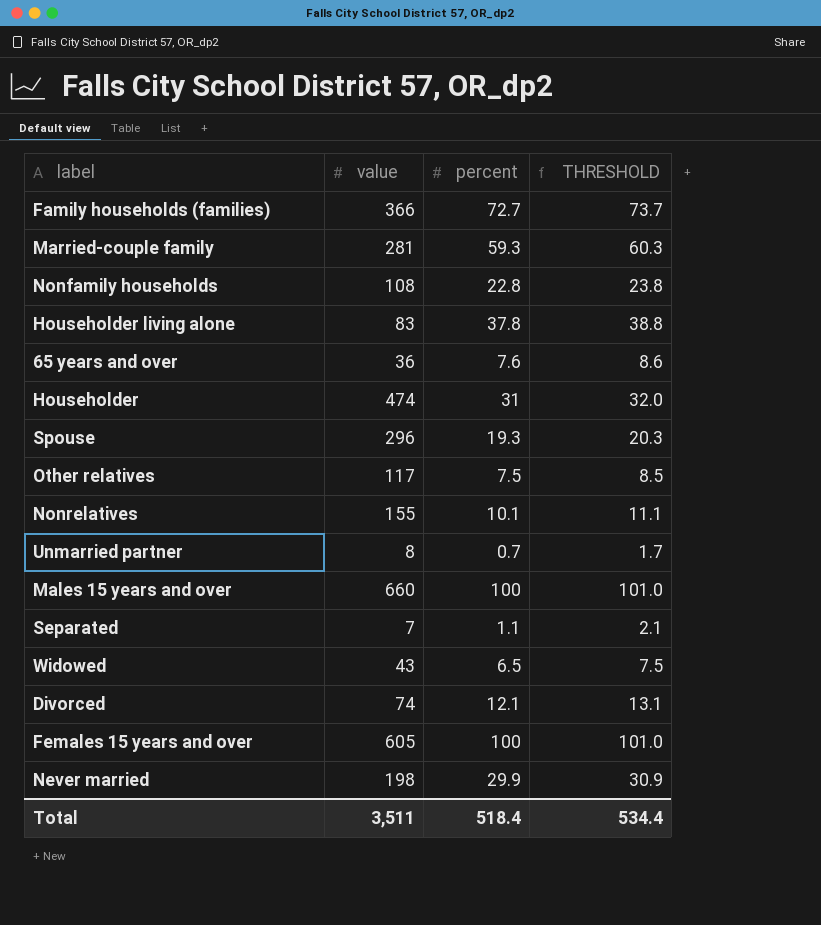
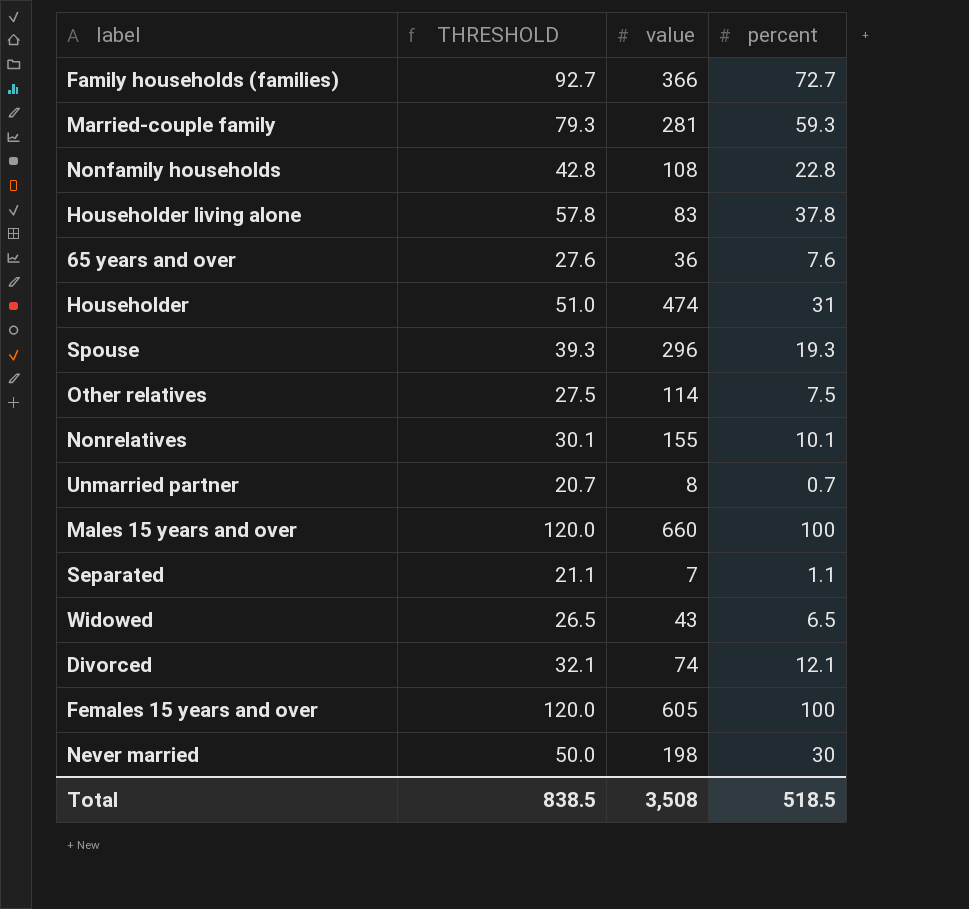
column THRESHOLD | formula: [percent] + 1 -> [percent] + 20
column THRESHOLD | position: 4 -> 2
Other relatives | value: 117 -> 114
Never married | percent: 29.9 -> 30
Total | THRESHOLD: 534.4 -> 838.5
Total | value: 3,511 -> 3,508
Total | percent: 518.4 -> 518.5

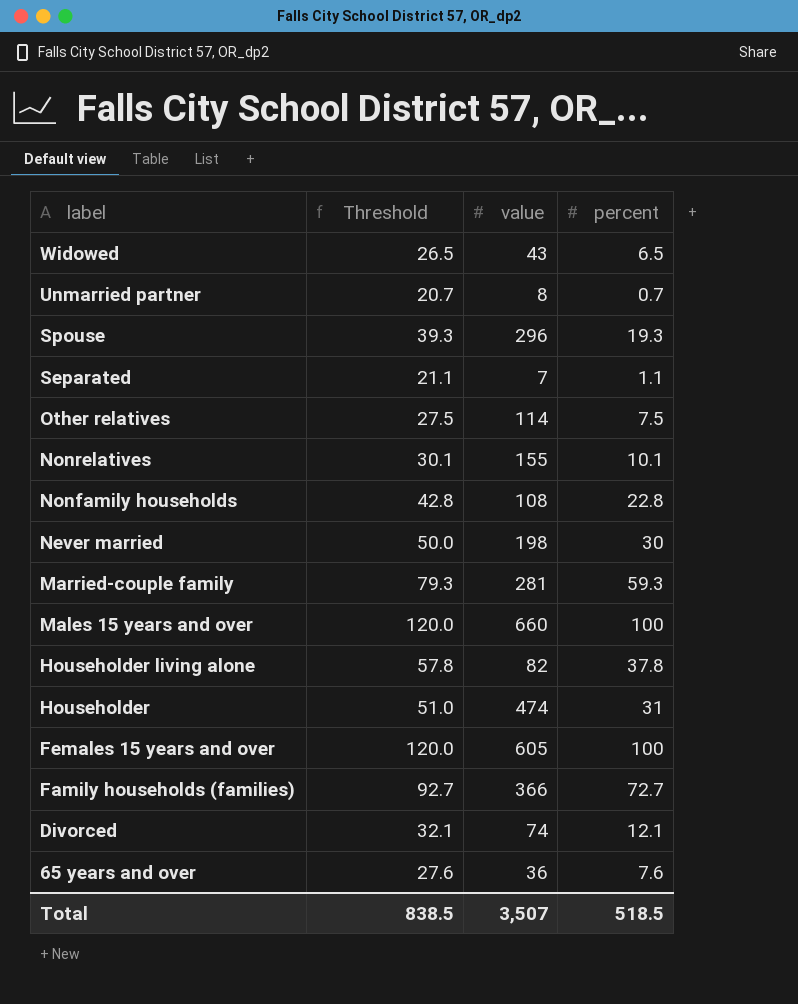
row order: none -> label descending
column name: THRESHOLD -> Threshold
Householder living alone | value: 83 -> 82
Total | value: 3,508 -> 3,507

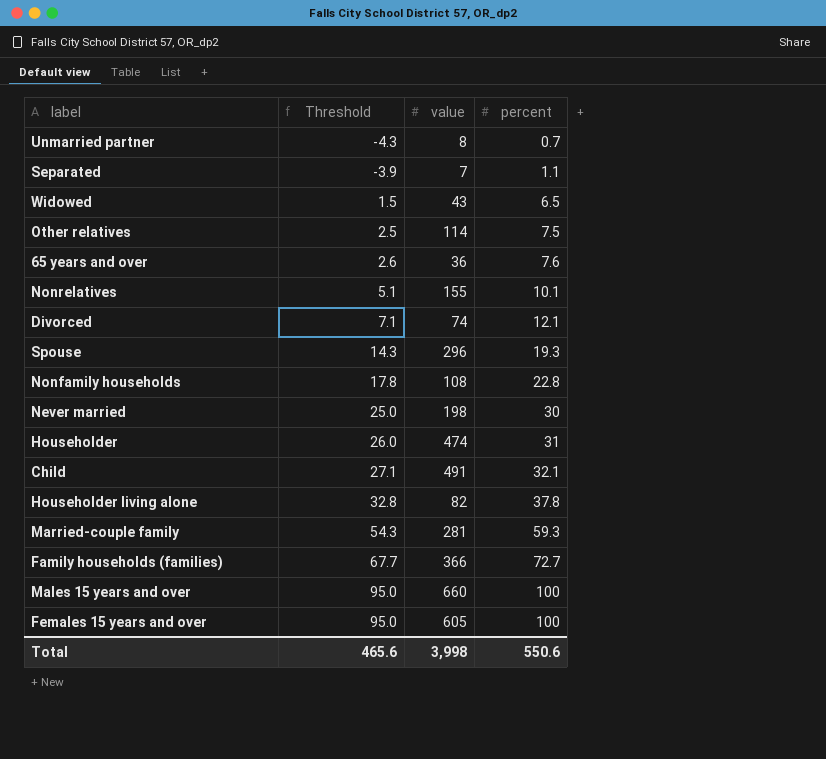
row order: label descending -> Threshold ascending
column Threshold | formula: [percent] + 20 -> [percent] - 5
row Child: none -> 27.1 | 491 | 32.1
Total | Threshold: 838.5 -> 465.6
Total | value: 3,507 -> 3,998
Total | percent: 518.5 -> 550.6

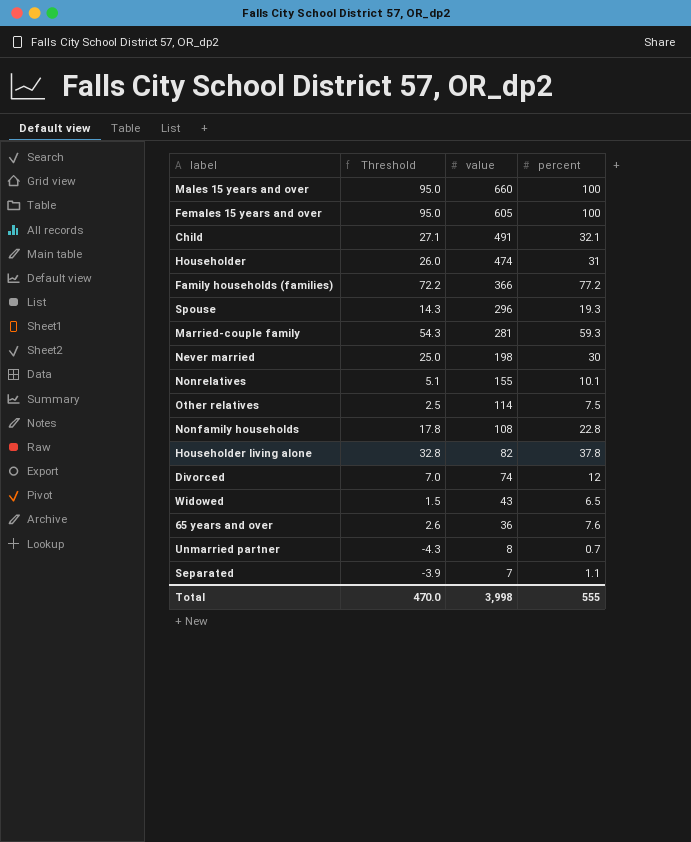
row order: Threshold ascending -> value descending
Family households (families) | Threshold: 67.7 -> 72.2
Family households (families) | percent: 72.7 -> 77.2
Divorced | Threshold: 7.1 -> 7.0
Divorced | percent: 12.1 -> 12
Total | Threshold: 465.6 -> 470.0
Total | percent: 550.6 -> 555

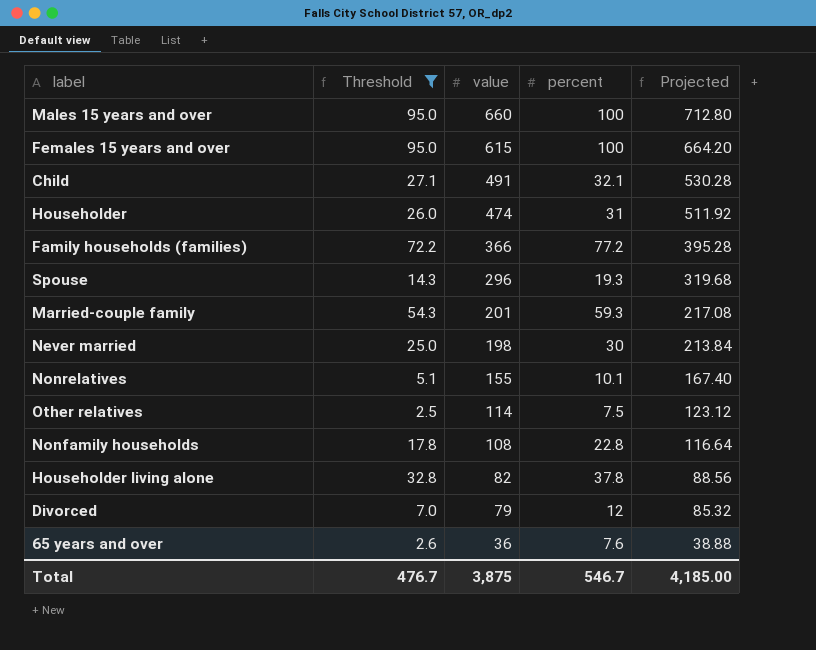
filter: none -> Threshold >= 2.5
column Projected | formula: none -> [value] * 1.08
Females 15 years and over | value: 605 -> 615
Married-couple family | value: 281 -> 201
Divorced | value: 74 -> 79
Total | Threshold: 470.0 -> 476.7
Total | value: 3,998 -> 3,875
Total | percent: 555 -> 546.7

